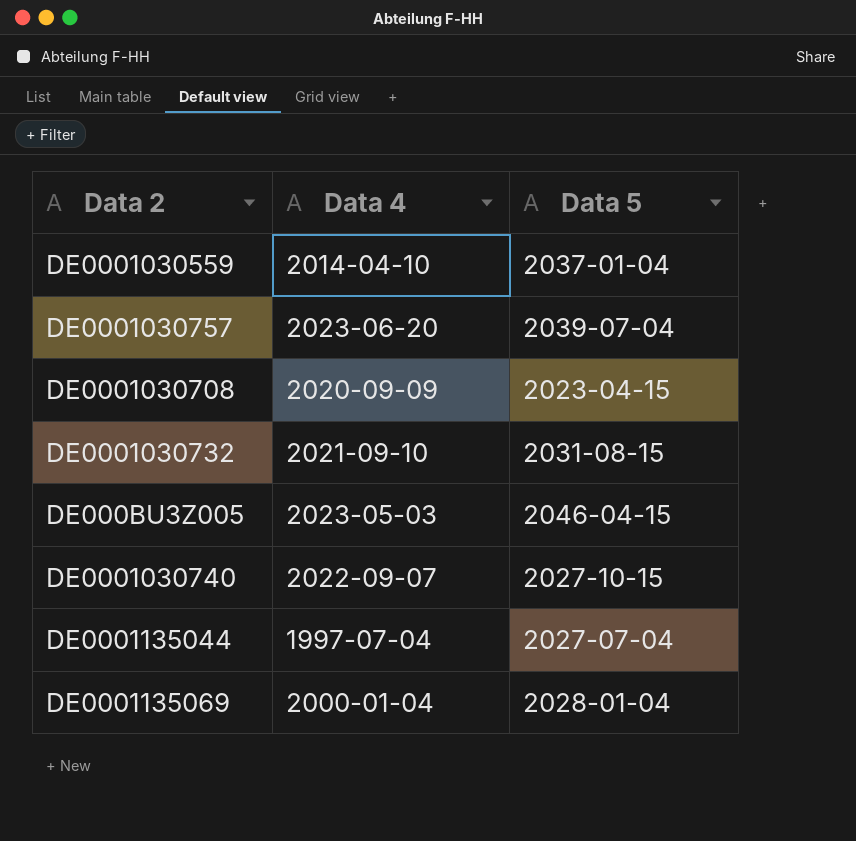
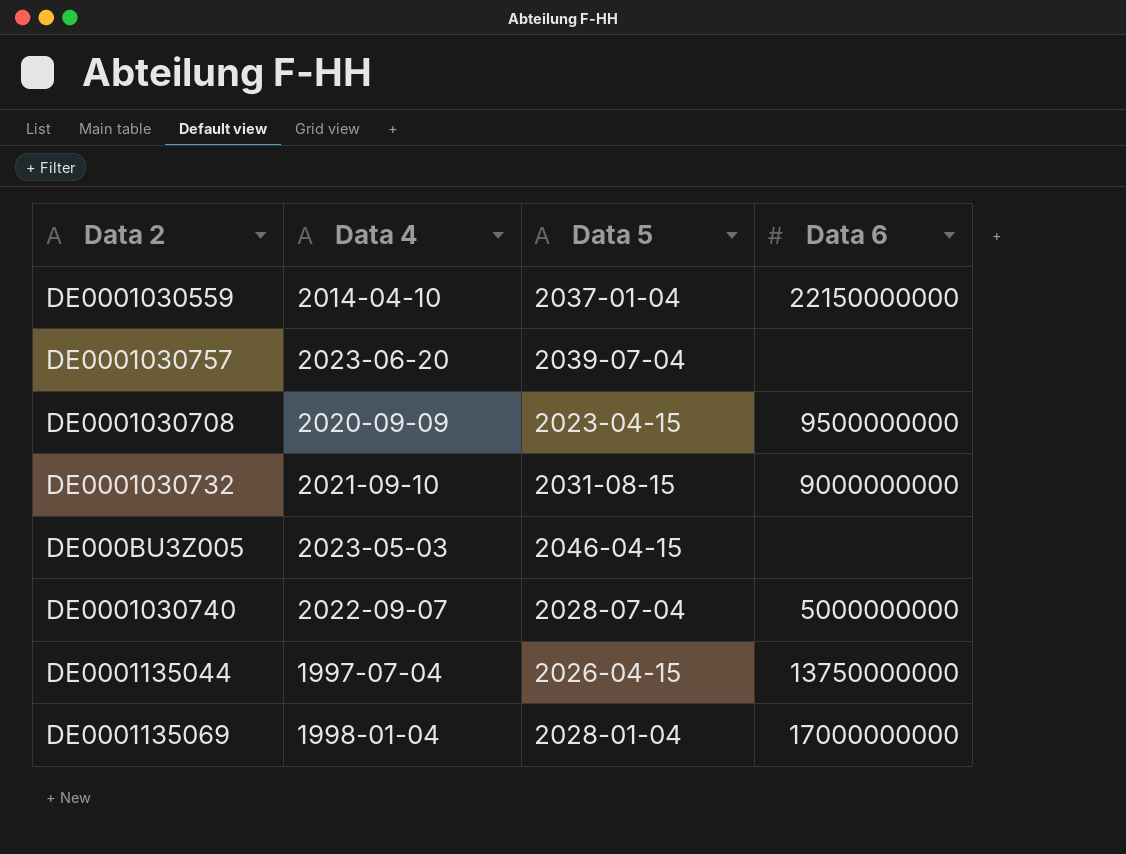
column Data 6 | position: none -> 4
DE0001030740 | Data 5: 2027-10-15 -> 2028-07-04
DE0001135044 | Data 5: 2027-07-04 -> 2026-04-15
DE0001135069 | Data 4: 2000-01-04 -> 1998-01-04

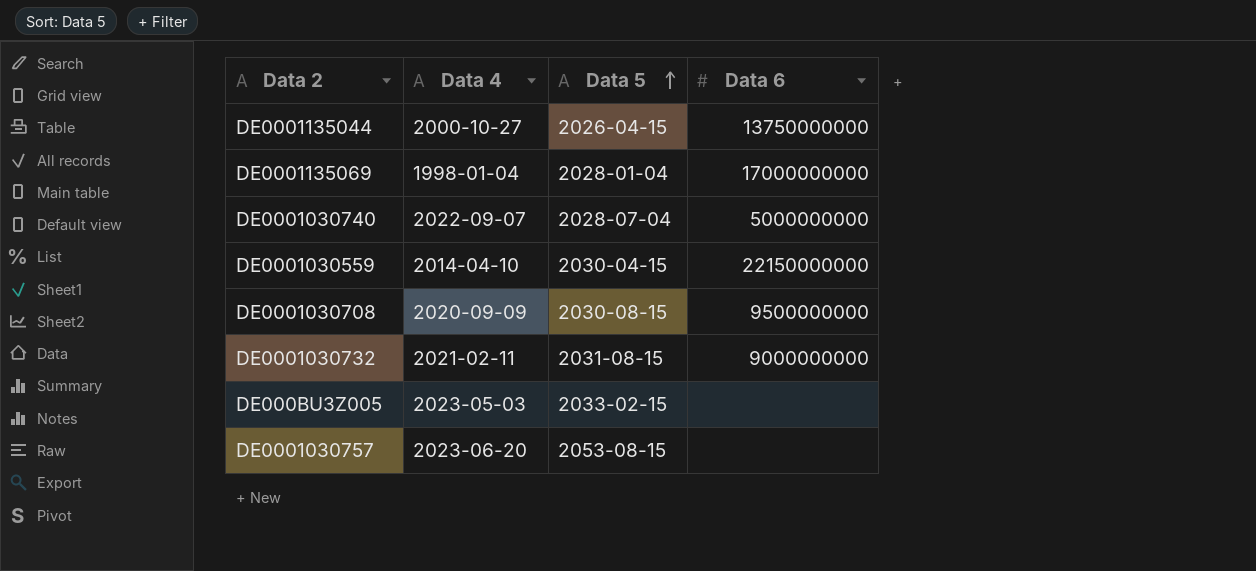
row order: none -> Data 5 ascending
DE0001135044 | Data 4: 1997-07-04 -> 2000-10-27
DE0001030559 | Data 5: 2037-01-04 -> 2030-04-15
DE0001030708 | Data 5: 2023-04-15 -> 2030-08-15
DE0001030732 | Data 4: 2021-09-10 -> 2021-02-11
DE000BU3Z005 | Data 5: 2046-04-15 -> 2033-02-15
DE0001030757 | Data 5: 2039-07-04 -> 2053-08-15

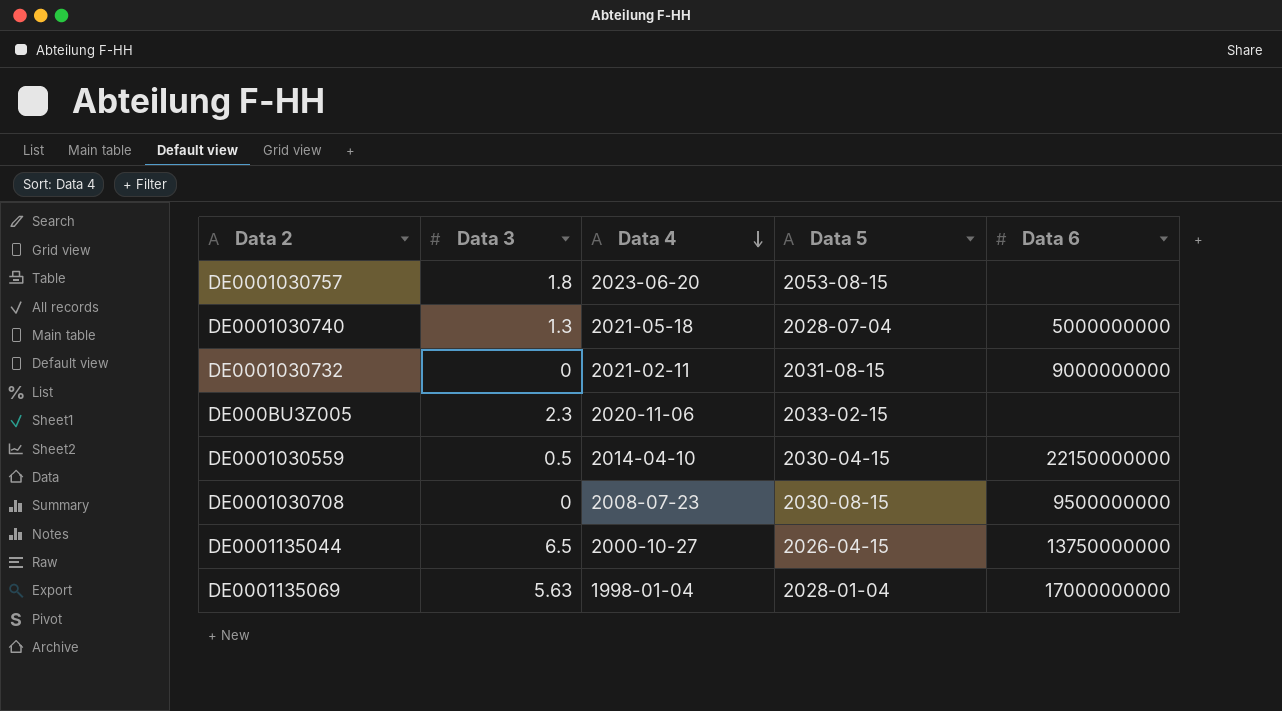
row order: Data 5 ascending -> Data 4 descending
column Data 3 | position: none -> 2
DE0001030740 | Data 4: 2022-09-07 -> 2021-05-18
DE000BU3Z005 | Data 4: 2023-05-03 -> 2020-11-06
DE0001030708 | Data 4: 2020-09-09 -> 2008-07-23

